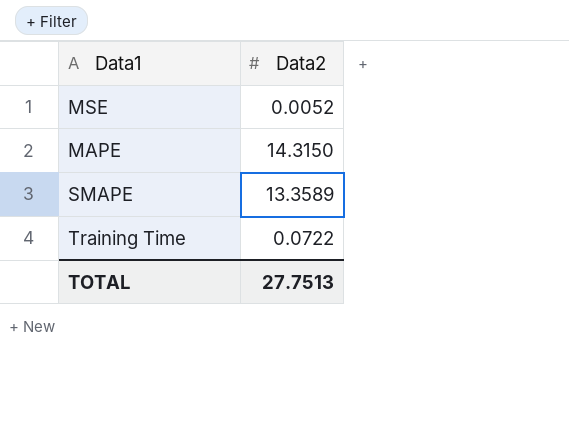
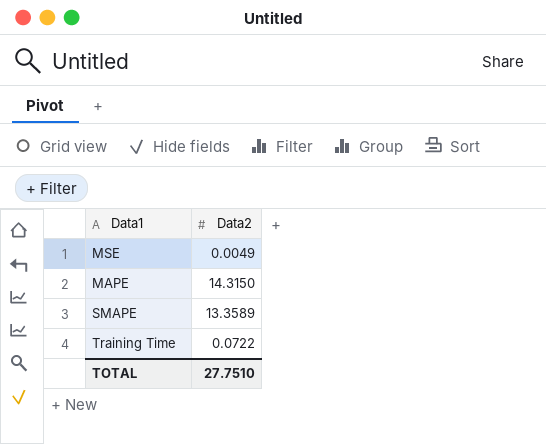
MSE | Data2: 0.0052 -> 0.0049
TOTAL | Data2: 27.7513 -> 27.7510

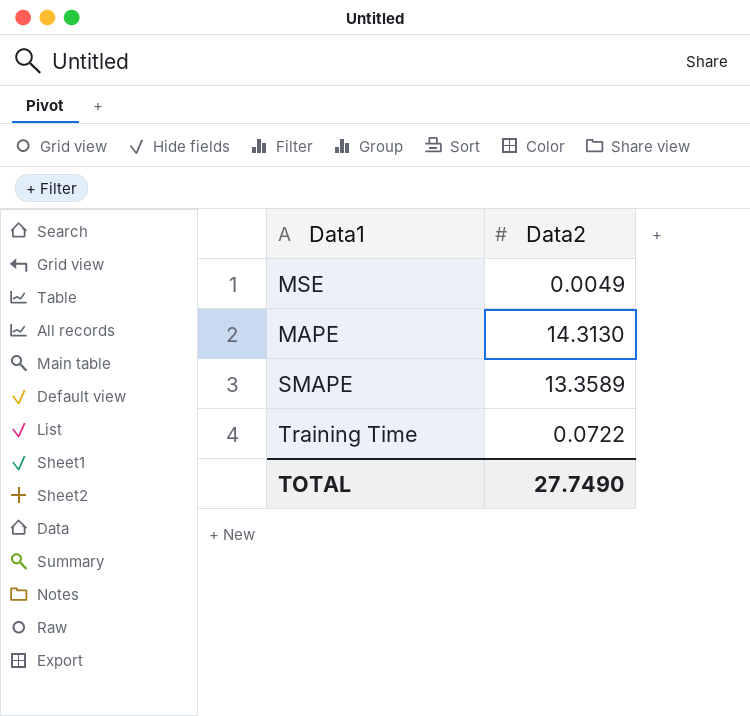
MAPE | Data2: 14.3150 -> 14.3130
TOTAL | Data2: 27.7510 -> 27.7490

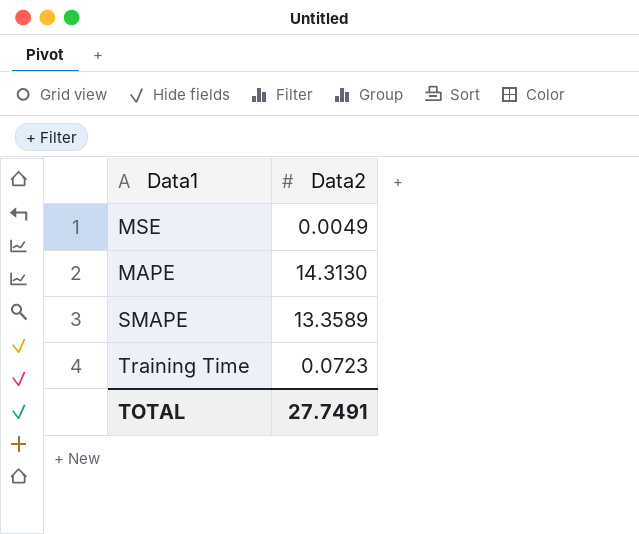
Training Time | Data2: 0.0722 -> 0.0723
TOTAL | Data2: 27.7490 -> 27.7491

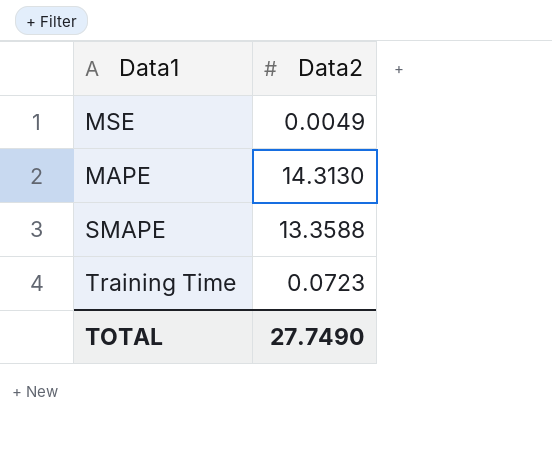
SMAPE | Data2: 13.3589 -> 13.3588
TOTAL | Data2: 27.7491 -> 27.7490

